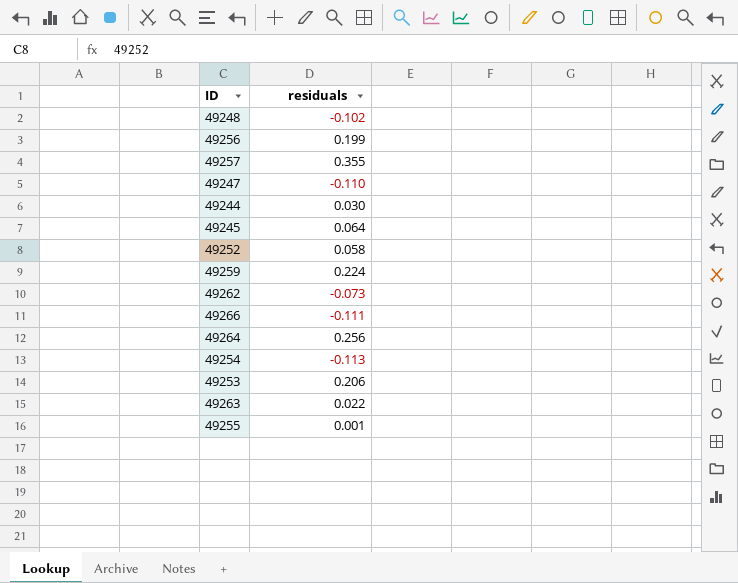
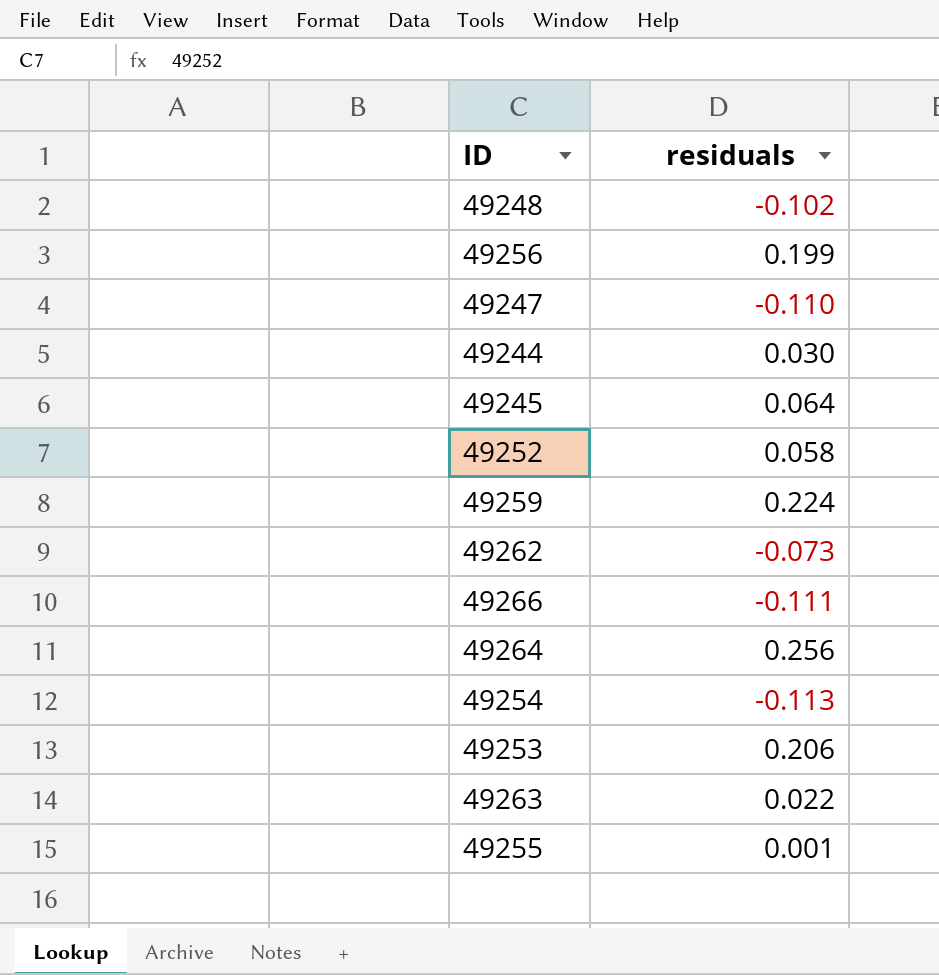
row 49257: 0.355 -> none

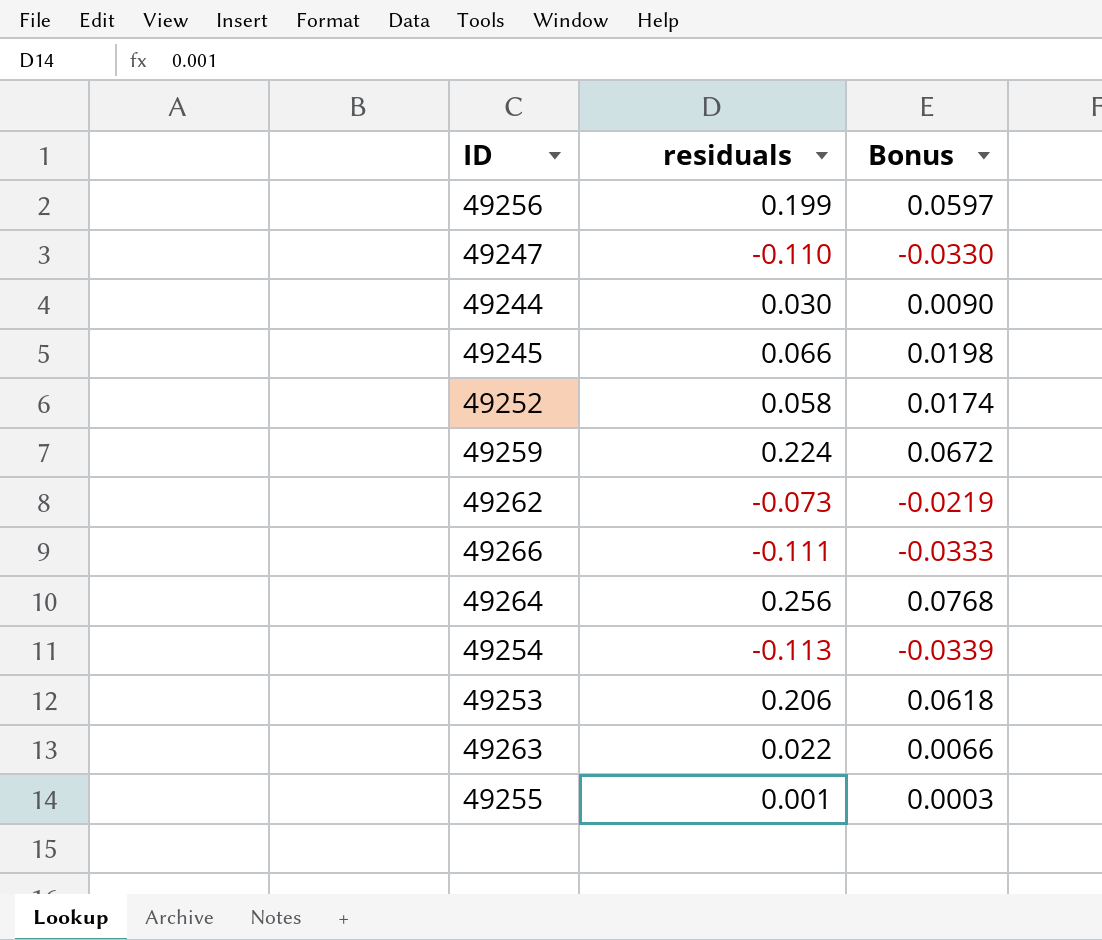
column Bonus | formula: none -> [residuals] * 0.3
row 49248: -0.102 -> none
49245 | residuals: 0.064 -> 0.066

